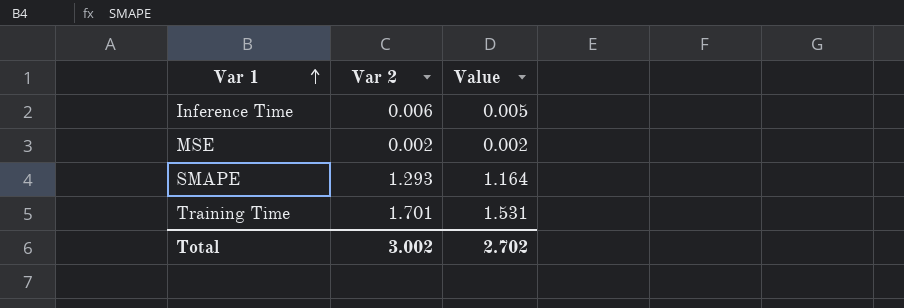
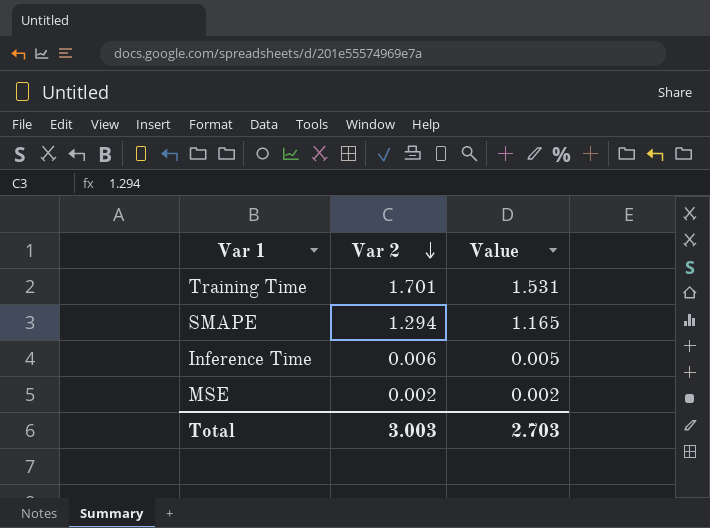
row order: Var 1 ascending -> Var 2 descending
SMAPE | Var 2: 1.293 -> 1.294
SMAPE | Value: 1.164 -> 1.165
Total | Var 2: 3.002 -> 3.003
Total | Value: 2.702 -> 2.703

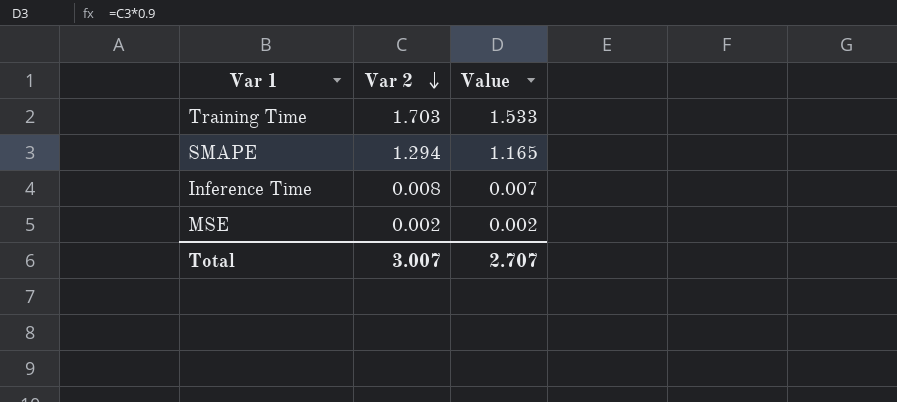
Training Time | Var 2: 1.701 -> 1.703
Training Time | Value: 1.531 -> 1.533
Inference Time | Var 2: 0.006 -> 0.008
Inference Time | Value: 0.005 -> 0.007
Total | Var 2: 3.003 -> 3.007
Total | Value: 2.703 -> 2.707

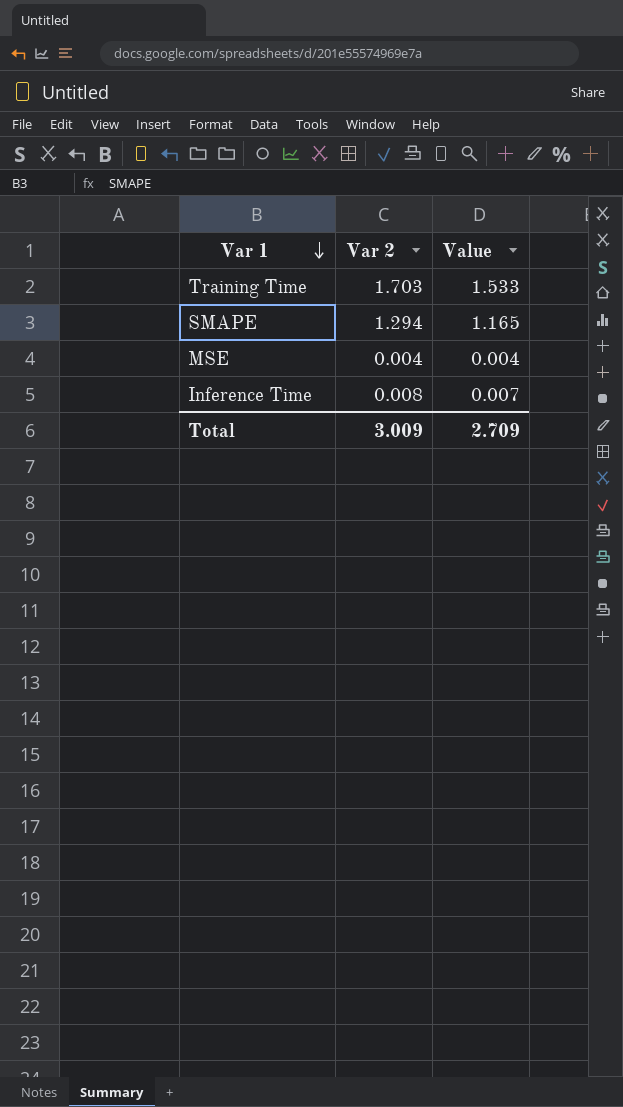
row order: Var 2 descending -> Var 1 descending
MSE | Var 2: 0.002 -> 0.004
MSE | Value: 0.002 -> 0.004
Total | Var 2: 3.007 -> 3.009
Total | Value: 2.707 -> 2.709

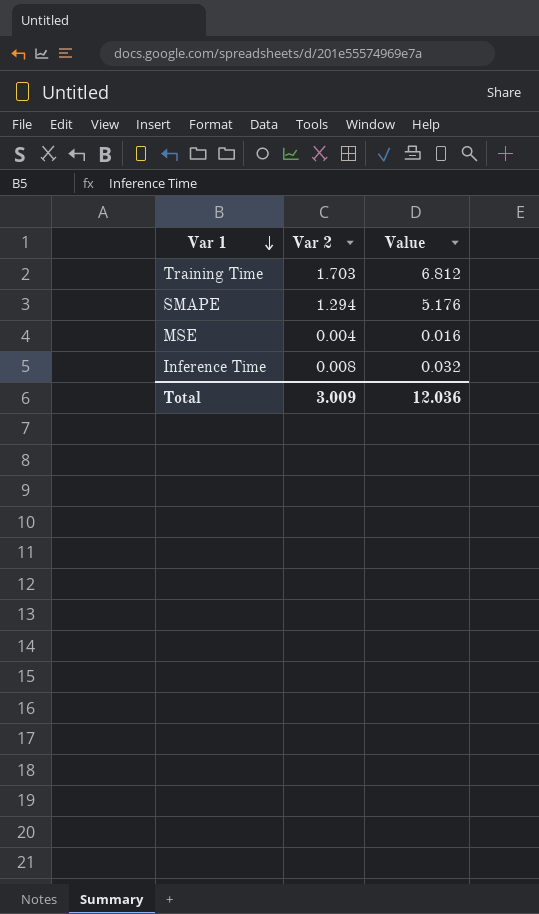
column Value | formula: [Var 2] * 0.9 -> [Var 2] * 4
Total | Value: 2.709 -> 12.036

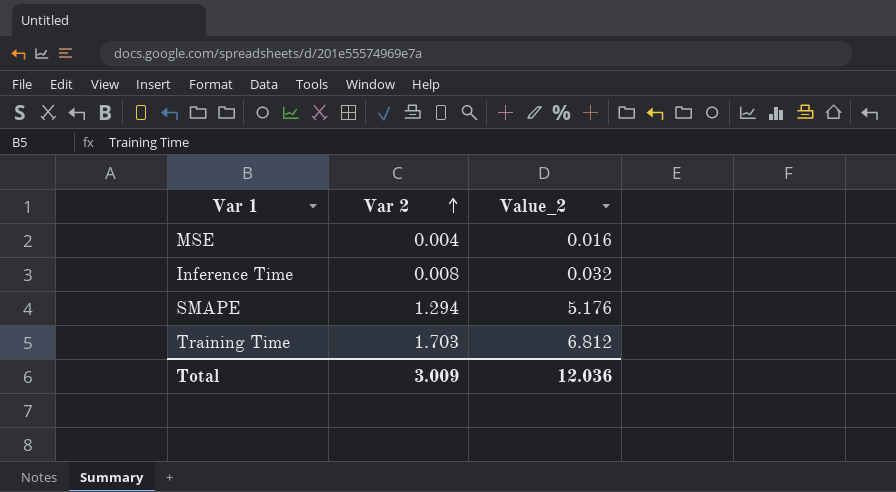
row order: Var 1 descending -> Var 2 ascending
column name: Value -> Value_2

